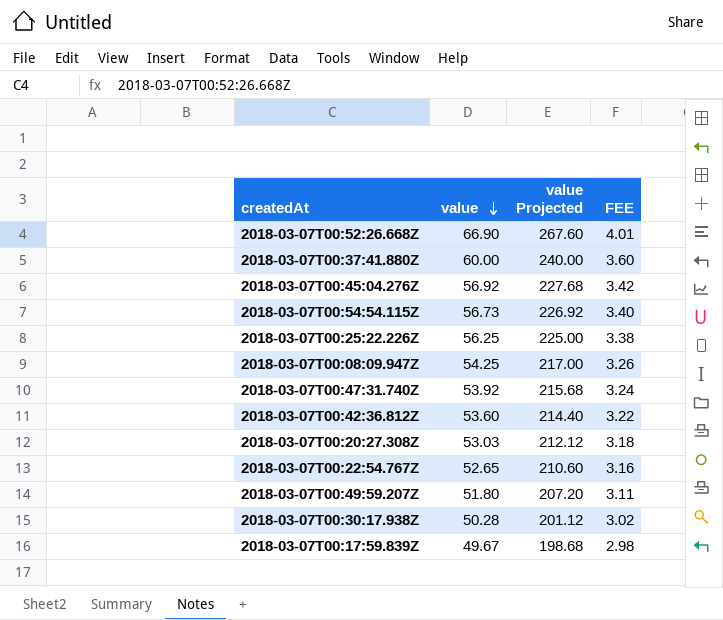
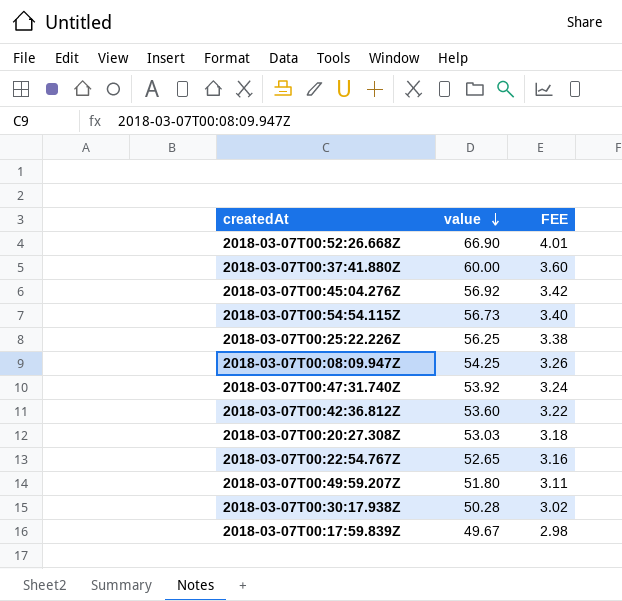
column value Projected | formula: [value] * 4 -> none

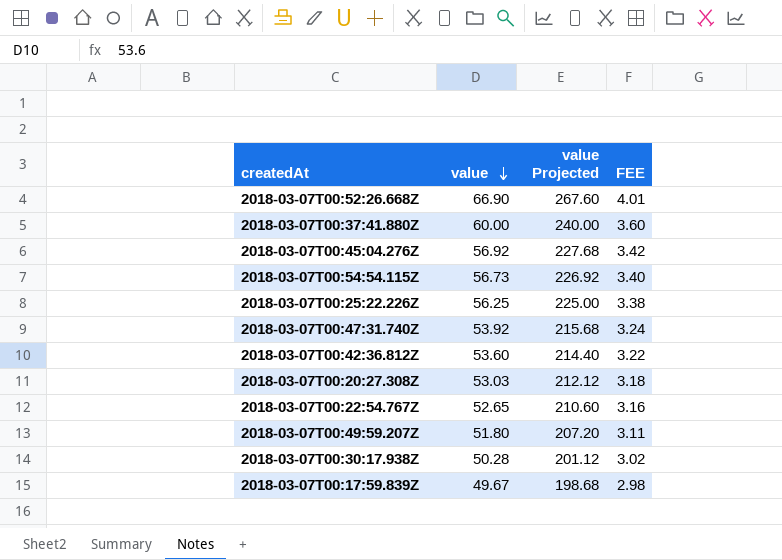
column value Projected | formula: none -> [value] * 4
row 2018-03-07T00:08:09.947Z: 54.25 | 3.26 -> none

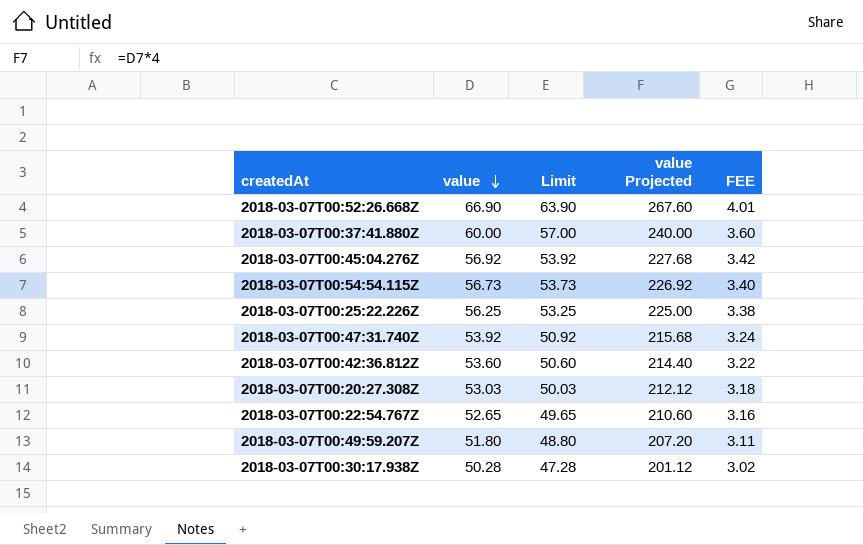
column Limit | formula: none -> [value] - 3
row 2018-03-07T00:17:59.839Z: 49.67 | 198.68 | 2.98 -> none

